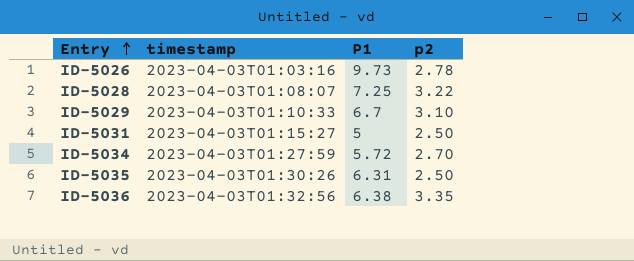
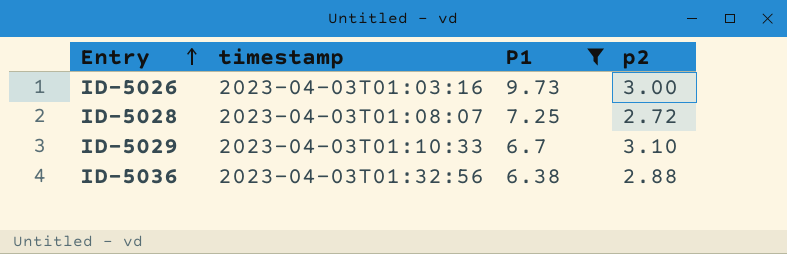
filter: none -> P1 >= 6.38
ID-5026 | p2: 2.78 -> 3.00
ID-5028 | p2: 3.22 -> 2.72
ID-5036 | p2: 3.35 -> 2.88

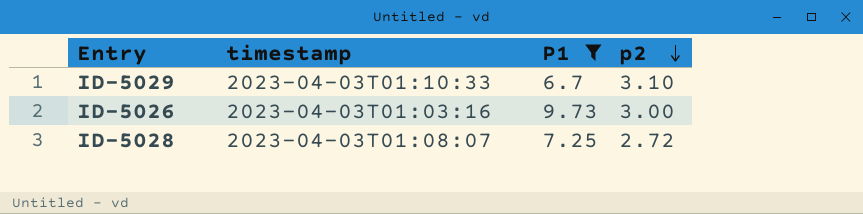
row order: Entry ascending -> p2 descending
row ID-5036: 2023-04-03T01:32:56 | 6.38 | 2.88 -> none

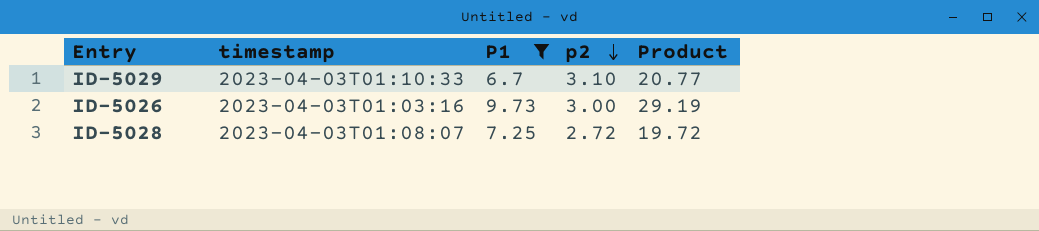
column Product | formula: none -> [P1] * [p2]

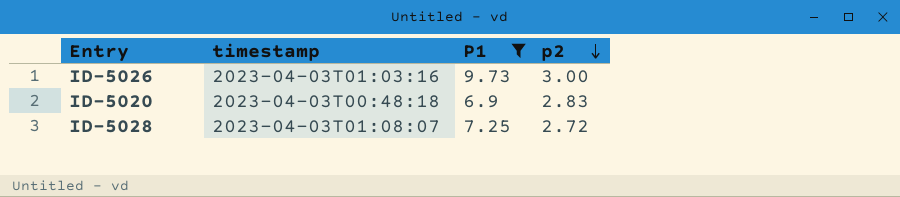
column Product | formula: [P1] * [p2] -> none
row ID-5029: 2023-04-03T01:10:33 | 6.7 | 3.10 | 20.77 -> none
row ID-5020: none -> 2023-04-03T00:48:18 | 6.9 | 2.83

